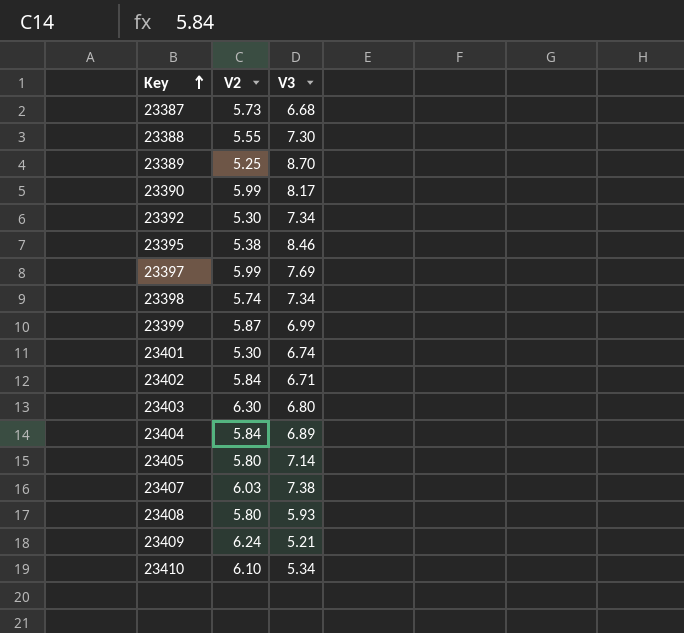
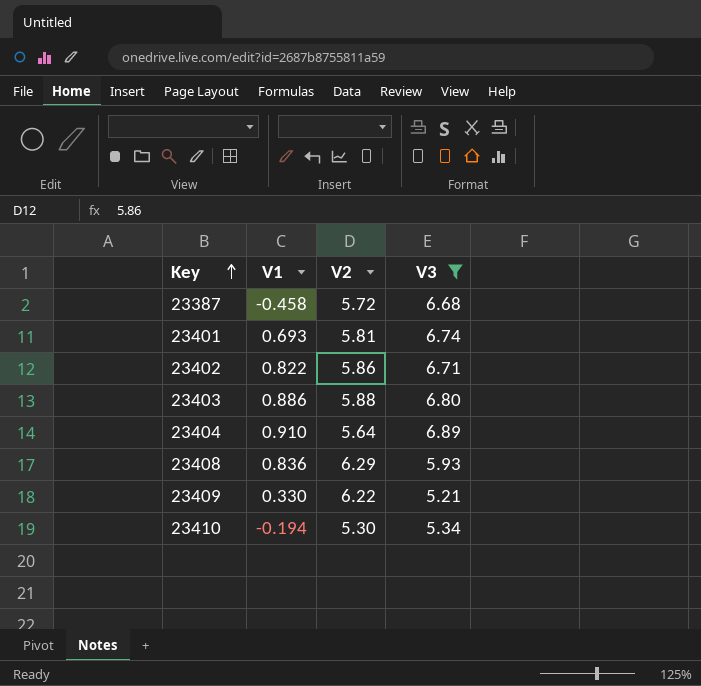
filter: none -> V3 <= 6.89
column V1 | position: none -> 2
23387 | V2: 5.73 -> 5.72
23401 | V2: 5.30 -> 5.81
23402 | V2: 5.84 -> 5.86
23403 | V2: 6.30 -> 5.88
23404 | V2: 5.84 -> 5.64
23408 | V2: 5.80 -> 6.29
23409 | V2: 6.24 -> 6.22
23410 | V2: 6.10 -> 5.30

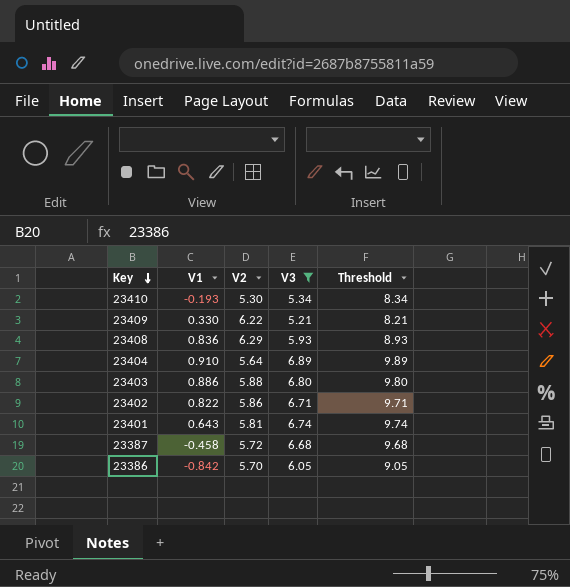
row order: Key ascending -> Key descending
column Threshold | formula: none -> [V3] + 3
23410 | V1: -0.194 -> -0.193
23401 | V1: 0.693 -> 0.643
row 23386: none -> -0.842 | 5.70 | 6.05 | 9.05

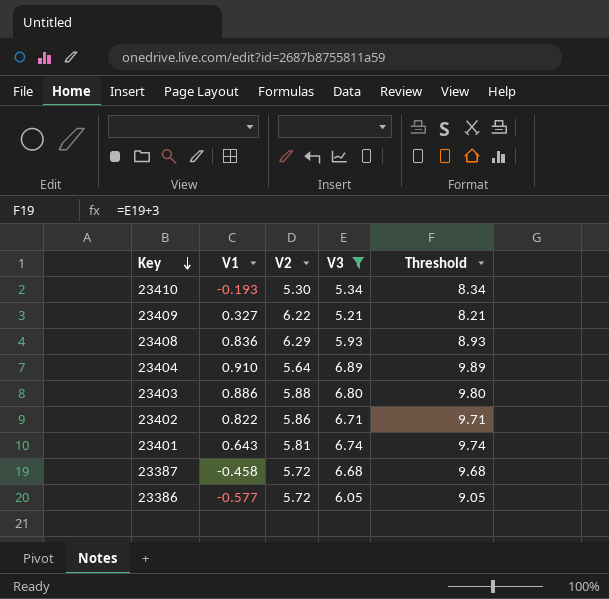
23409 | V1: 0.330 -> 0.327
23386 | V1: -0.842 -> -0.577
23386 | V2: 5.70 -> 5.72

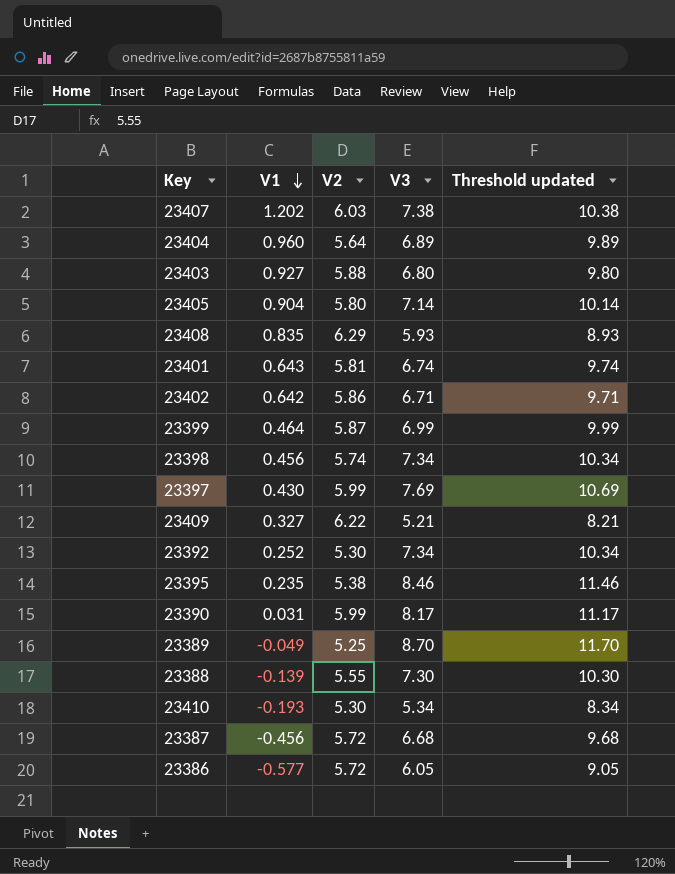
filter: V3 <= 6.89 -> none
row order: Key descending -> V1 descending
column name: Threshold -> Threshold updated
23404 | V1: 0.910 -> 0.960
23403 | V1: 0.886 -> 0.927
23408 | V1: 0.836 -> 0.835
23402 | V1: 0.822 -> 0.642
23387 | V1: -0.458 -> -0.456

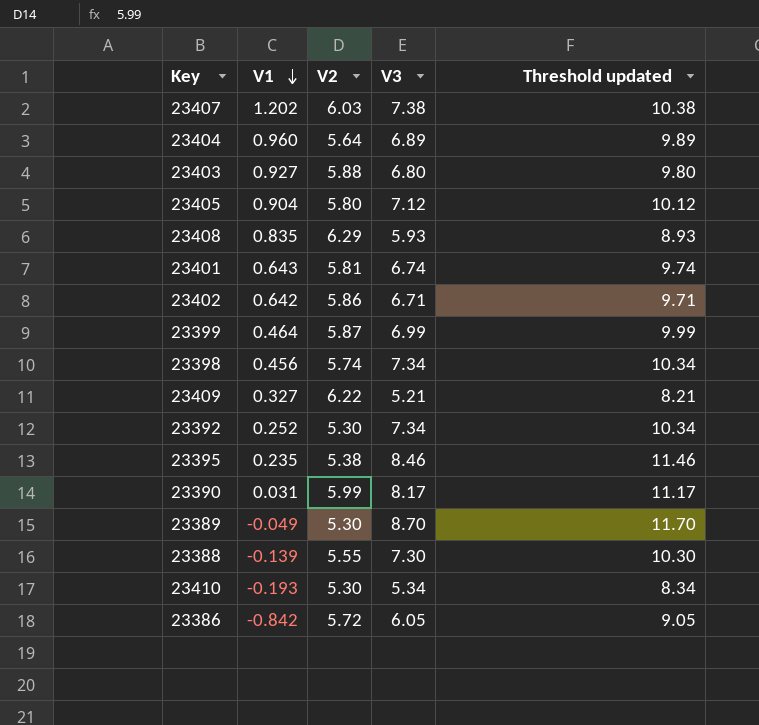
row 23397: 0.430 | 5.99 | 7.69 | 10.69 -> none
row 23387: -0.456 | 5.72 | 6.68 | 9.68 -> none
23405 | V3: 7.14 -> 7.12
23405 | Threshold updated: 10.14 -> 10.12
23389 | V2: 5.25 -> 5.30
23386 | V1: -0.577 -> -0.842

